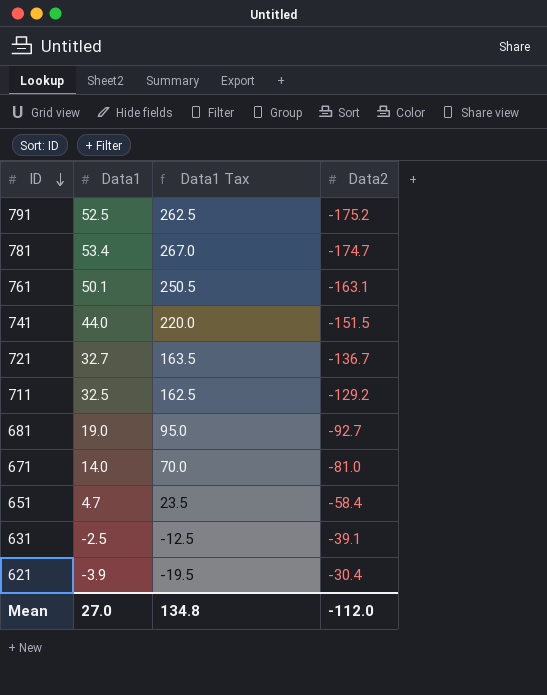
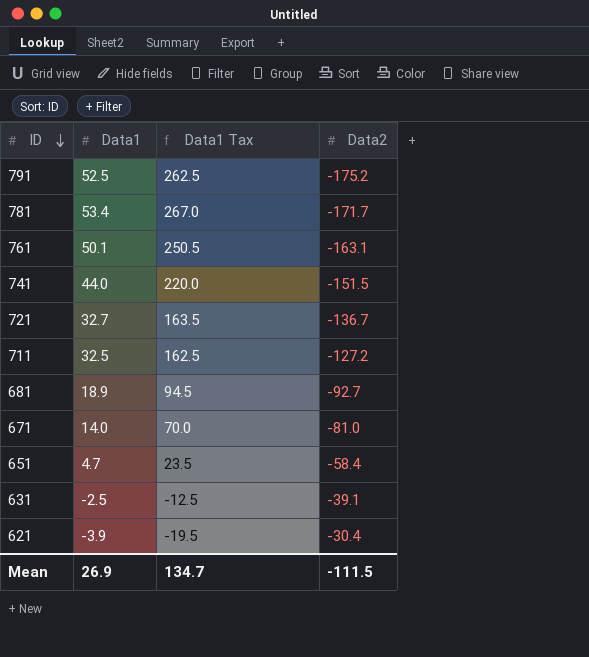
781 | Data2: -174.7 -> -171.7
711 | Data2: -129.2 -> -127.2
681 | Data1: 19.0 -> 18.9
681 | Data1 Tax: 95.0 -> 94.5
Mean | Data1: 27.0 -> 26.9
Mean | Data1 Tax: 134.8 -> 134.7
Mean | Data2: -112.0 -> -111.5

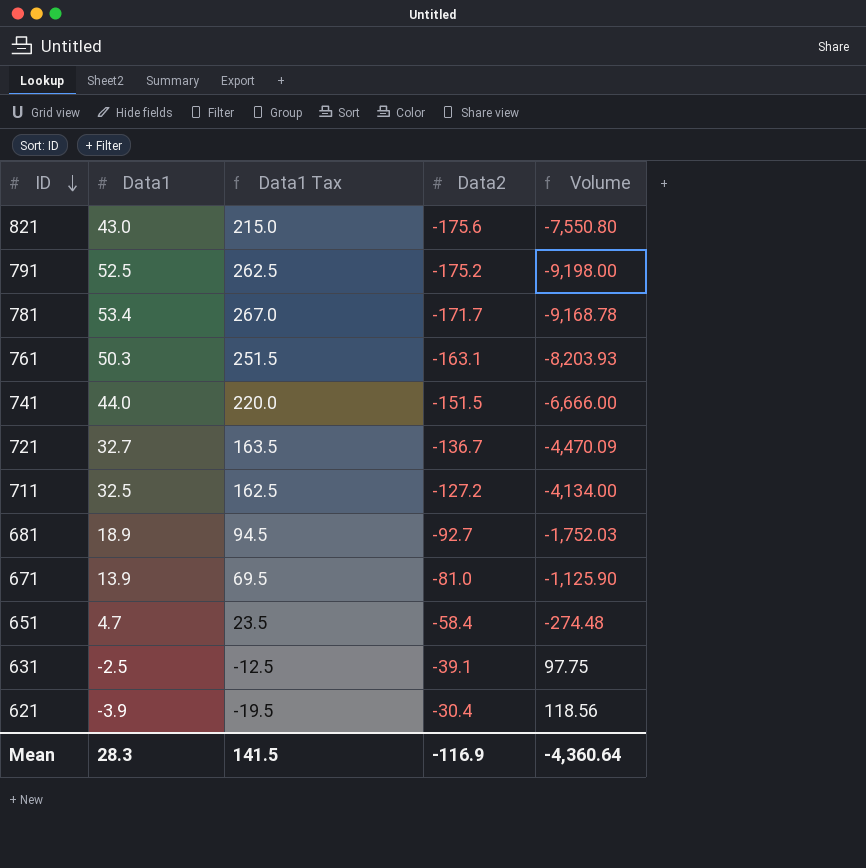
column Volume | formula: none -> [Data1] * [Data2]
row 821: none -> 43.0 | 215.0 | -175.6 | -7,550.80
761 | Data1: 50.1 -> 50.3
761 | Data1 Tax: 250.5 -> 251.5
671 | Data1: 14.0 -> 13.9
671 | Data1 Tax: 70.0 -> 69.5
Mean | Data1: 26.9 -> 28.3
Mean | Data1 Tax: 134.7 -> 141.5
Mean | Data2: -111.5 -> -116.9

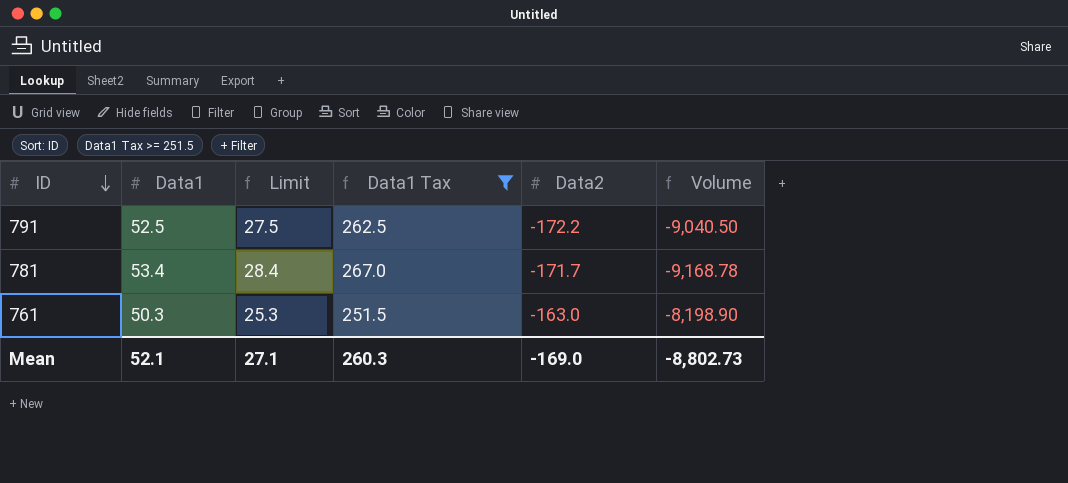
filter: none -> Data1 Tax >= 251.5
column Limit | formula: none -> [Data1] - 25
791 | Data2: -175.2 -> -172.2
791 | Volume: -9,198.00 -> -9,040.50
761 | Data2: -163.1 -> -163.0
761 | Volume: -8,203.93 -> -8,198.90
Mean | Data1: 28.3 -> 52.1
Mean | Data1 Tax: 141.5 -> 260.3
Mean | Data2: -116.9 -> -169.0
Mean | Volume: -4,360.64 -> -8,802.73

